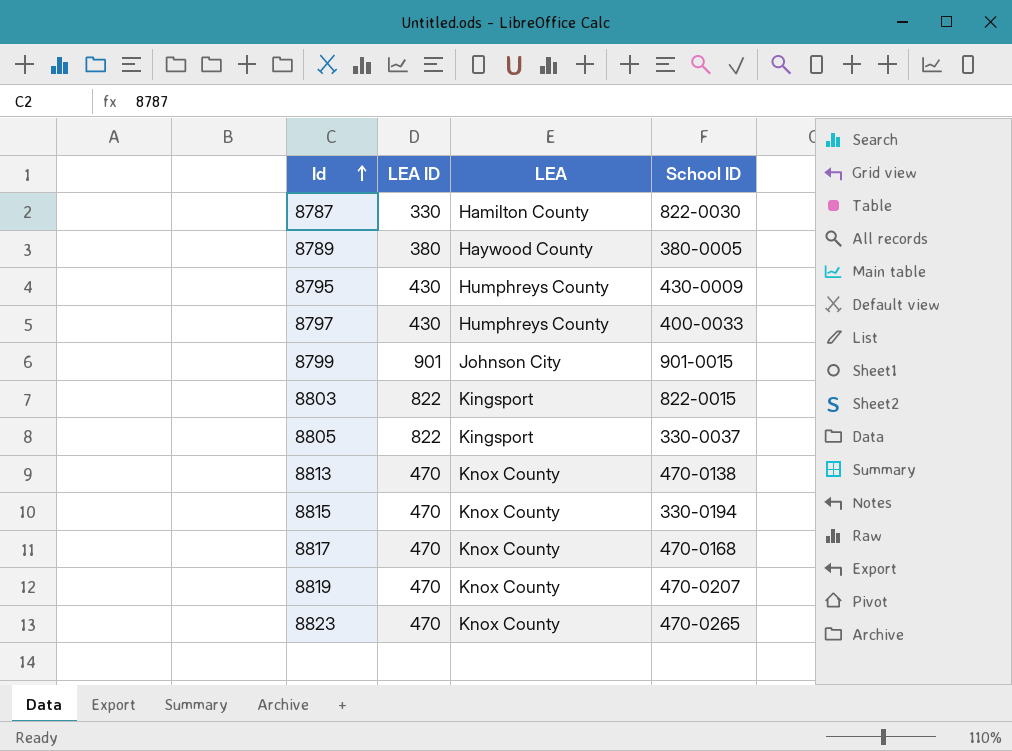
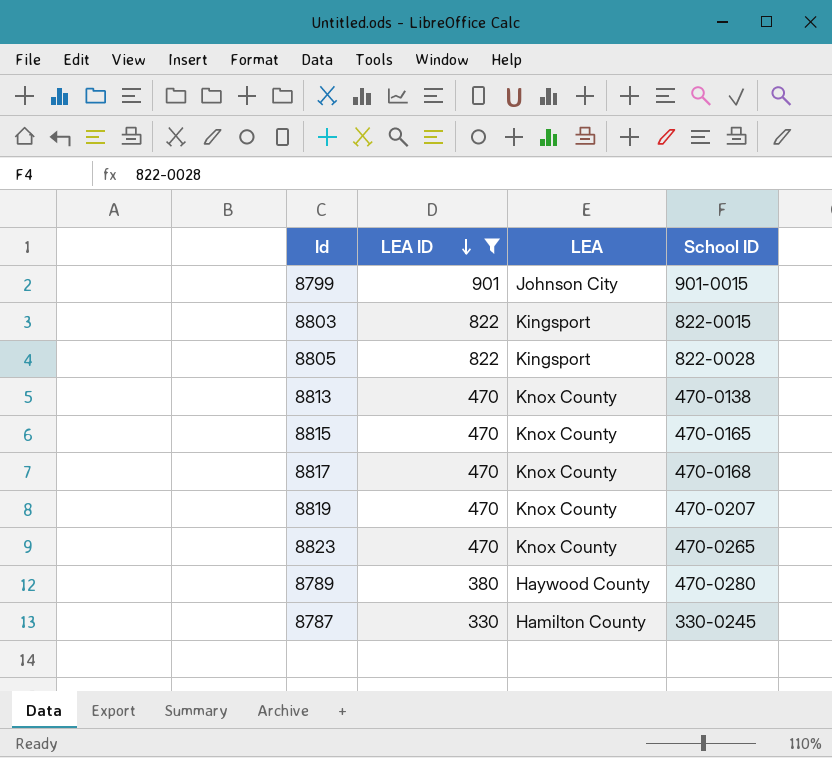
filter: none -> LEA ID != 430
row order: Id ascending -> LEA ID descending
8805 | School ID: 330-0037 -> 822-0028
8815 | School ID: 330-0194 -> 470-0165
8789 | School ID: 380-0005 -> 470-0280
8787 | School ID: 822-0030 -> 330-0245

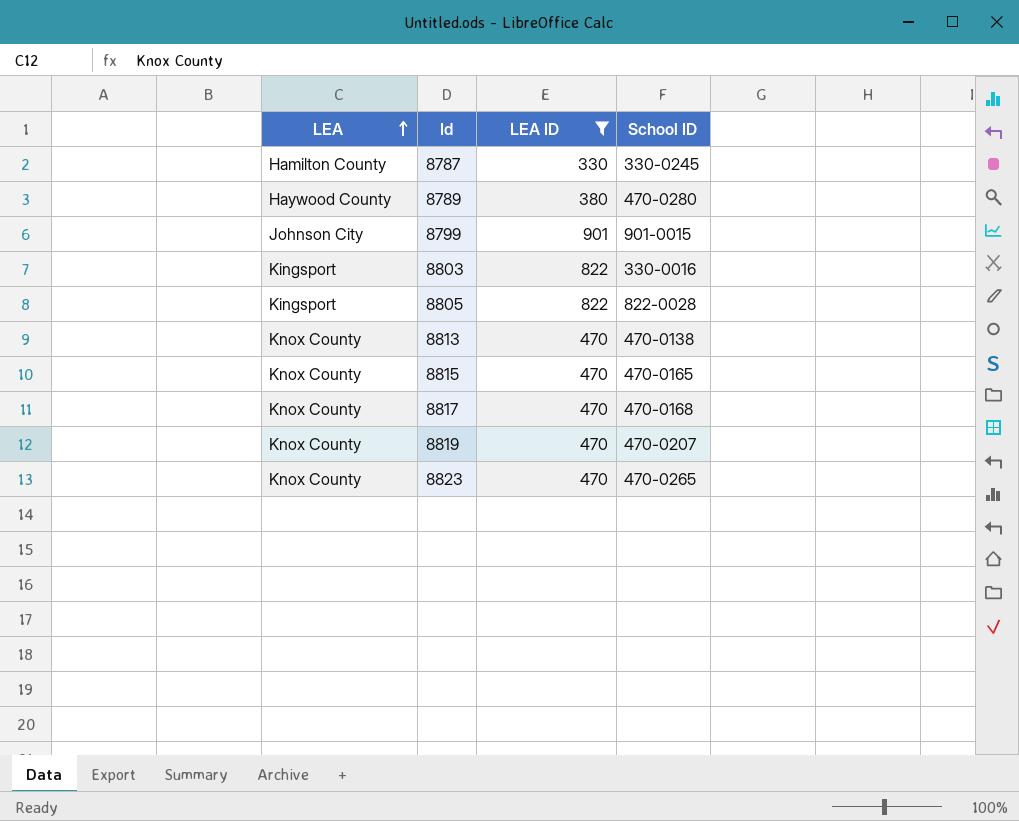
row order: LEA ID descending -> LEA ascending
column LEA | position: 3 -> 1
8803 | School ID: 822-0015 -> 330-0016

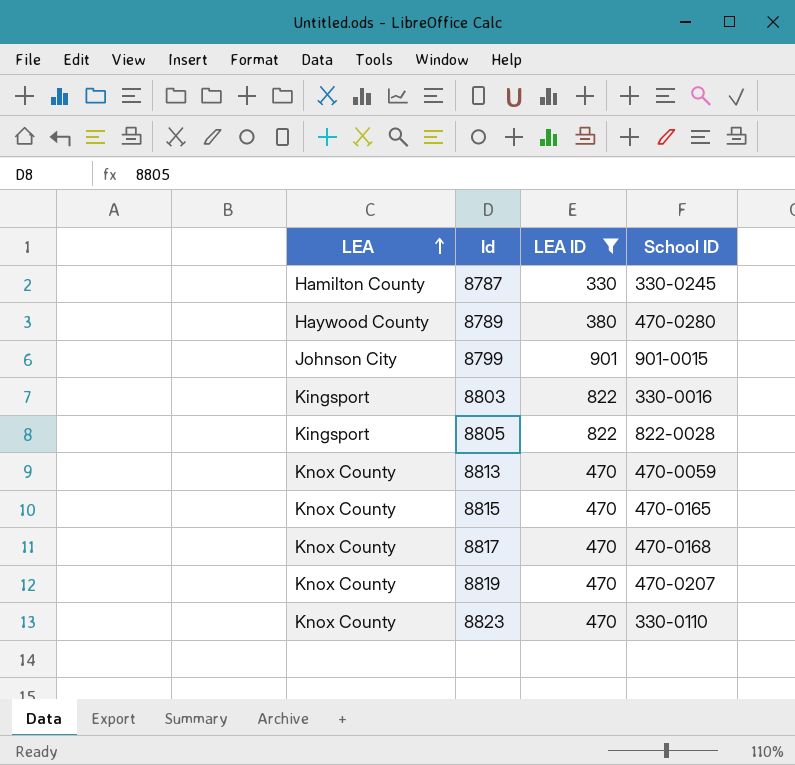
8813 | School ID: 470-0138 -> 470-0059
8823 | School ID: 470-0265 -> 330-0110

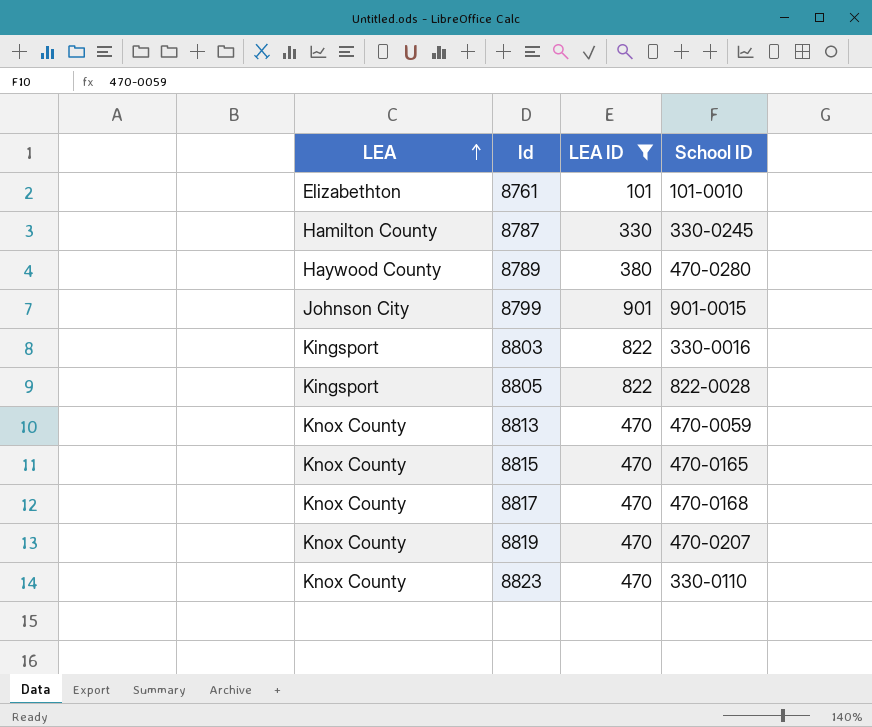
row 8761: none -> Elizabethton | 101 | 101-0010

